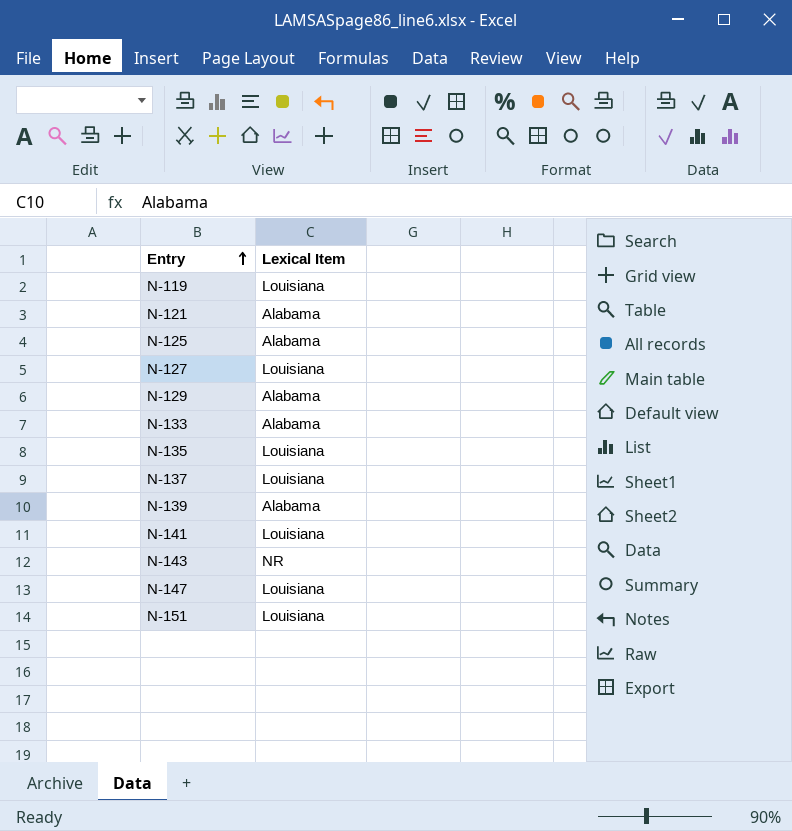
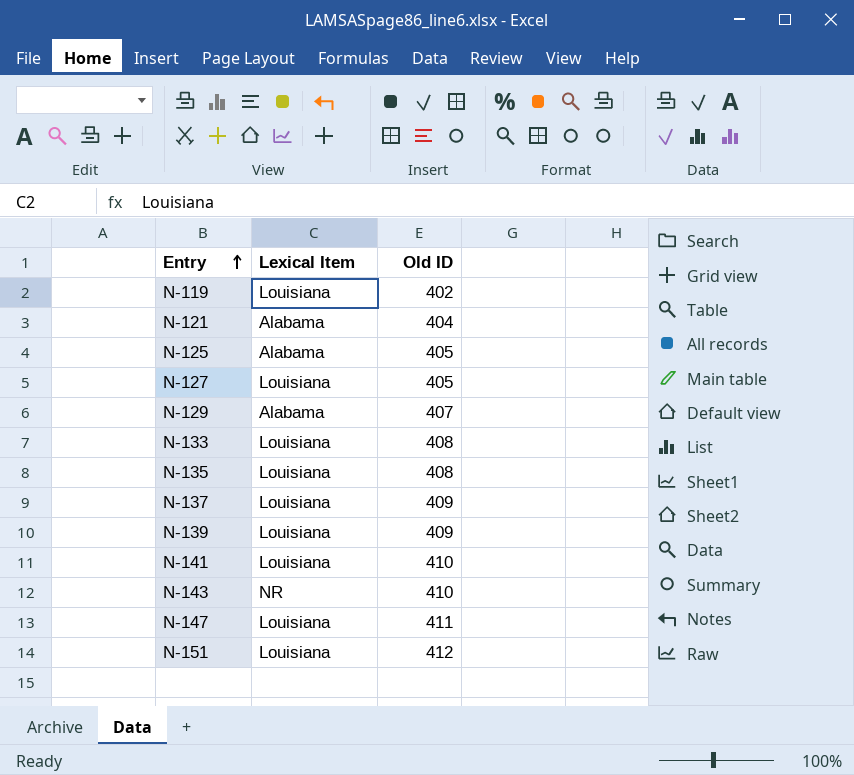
column Old ID | position: none -> 3
N-133 | Lexical Item: Alabama -> Louisiana
N-139 | Lexical Item: Alabama -> Louisiana

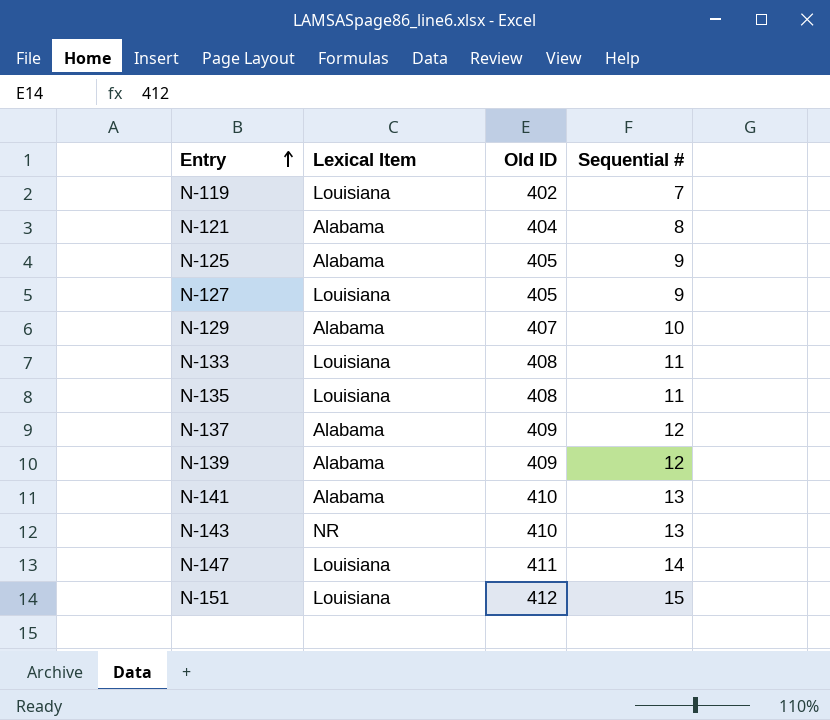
column Sequential # | position: none -> 4
N-137 | Lexical Item: Louisiana -> Alabama
N-139 | Lexical Item: Louisiana -> Alabama
N-141 | Lexical Item: Louisiana -> Alabama

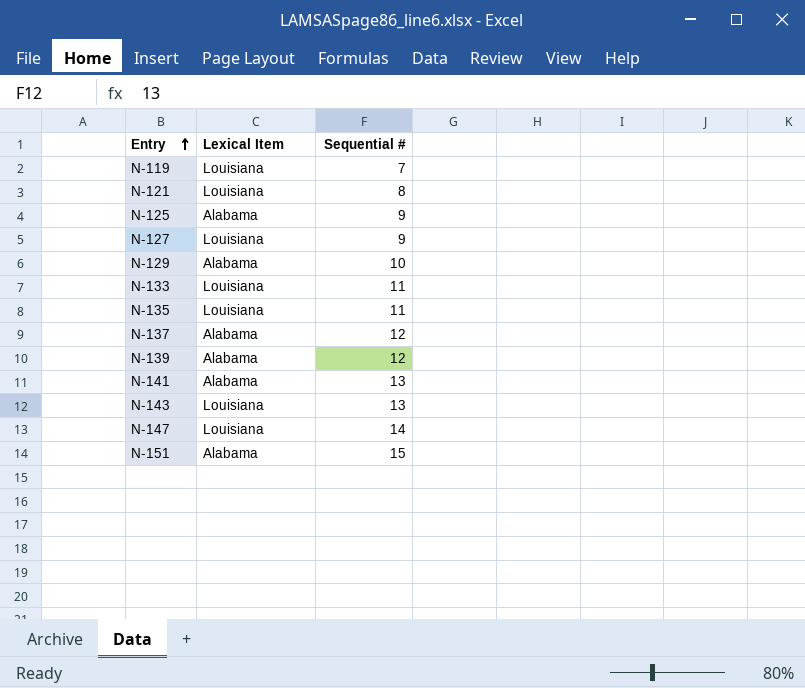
column Old ID | position: 3 -> none
N-121 | Lexical Item: Alabama -> Louisiana
N-143 | Lexical Item: NR -> Louisiana
N-151 | Lexical Item: Louisiana -> Alabama

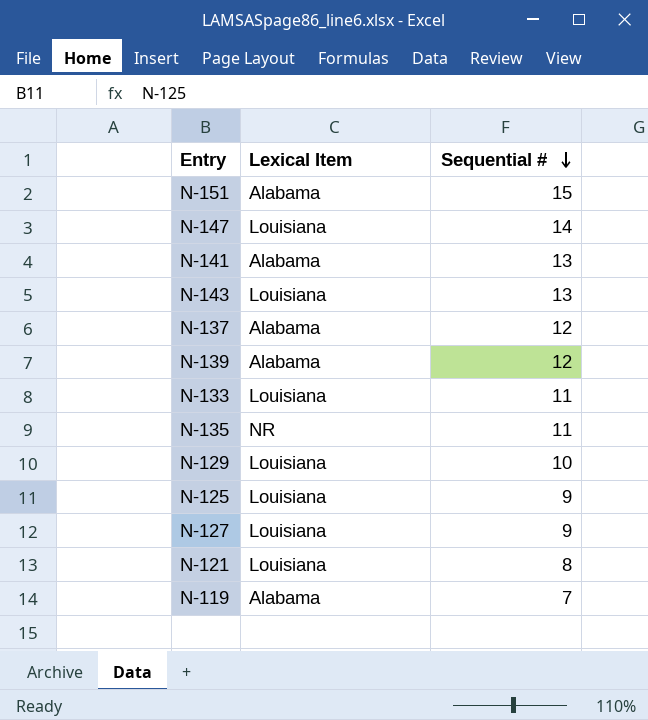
row order: Entry ascending -> Sequential # descending
N-135 | Lexical Item: Louisiana -> NR
N-129 | Lexical Item: Alabama -> Louisiana
N-125 | Lexical Item: Alabama -> Louisiana
N-119 | Lexical Item: Louisiana -> Alabama

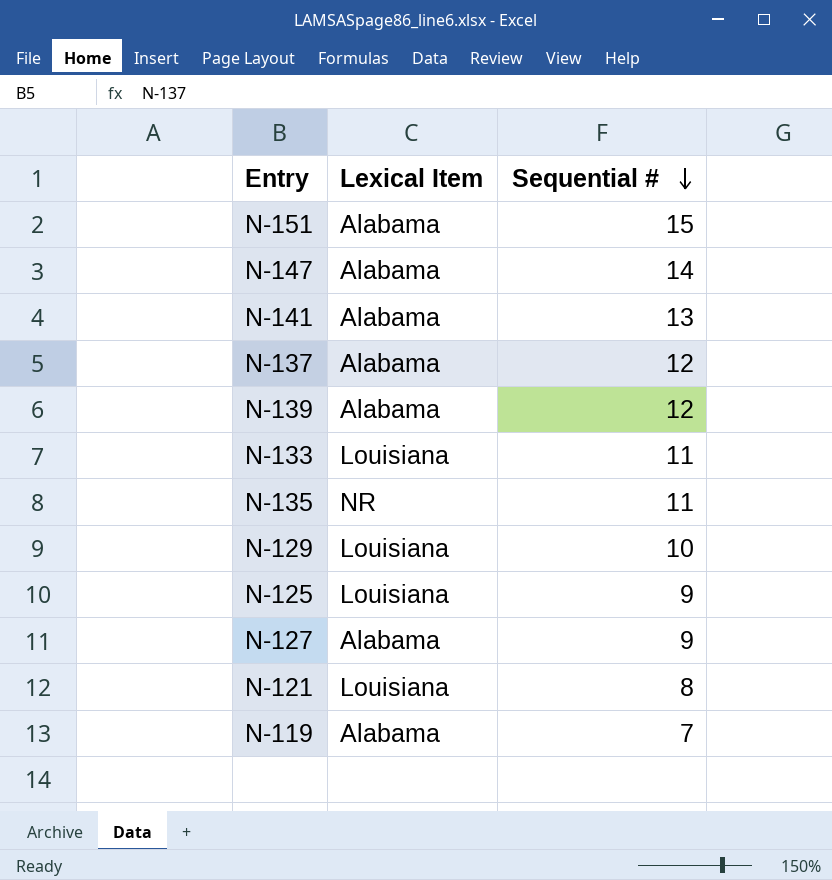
row N-143: Louisiana | 13 -> none
N-147 | Lexical Item: Louisiana -> Alabama
N-127 | Lexical Item: Louisiana -> Alabama

